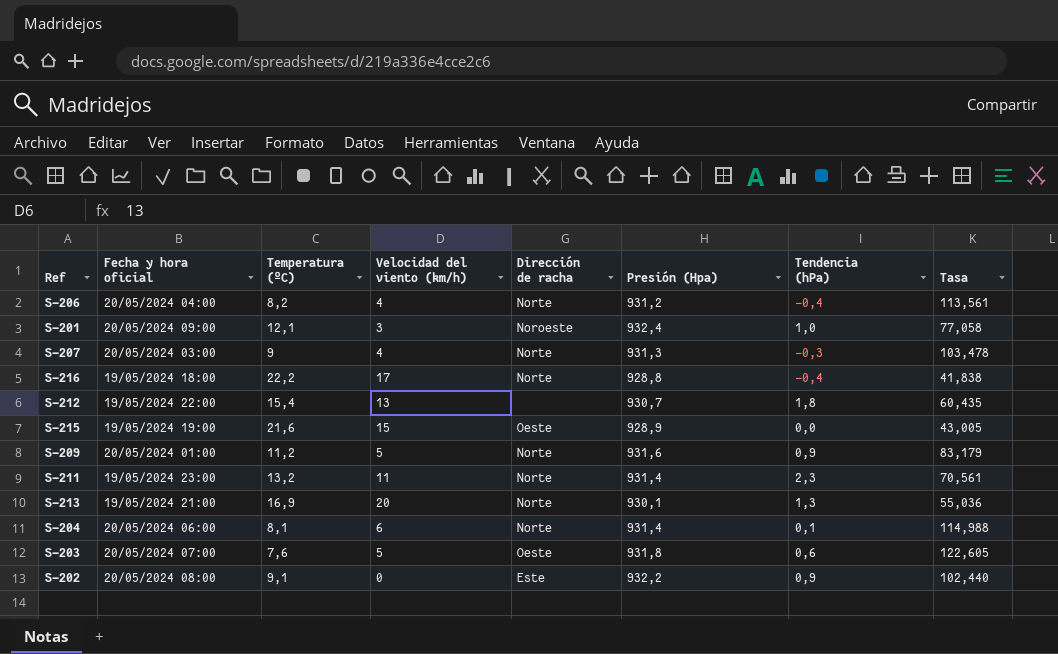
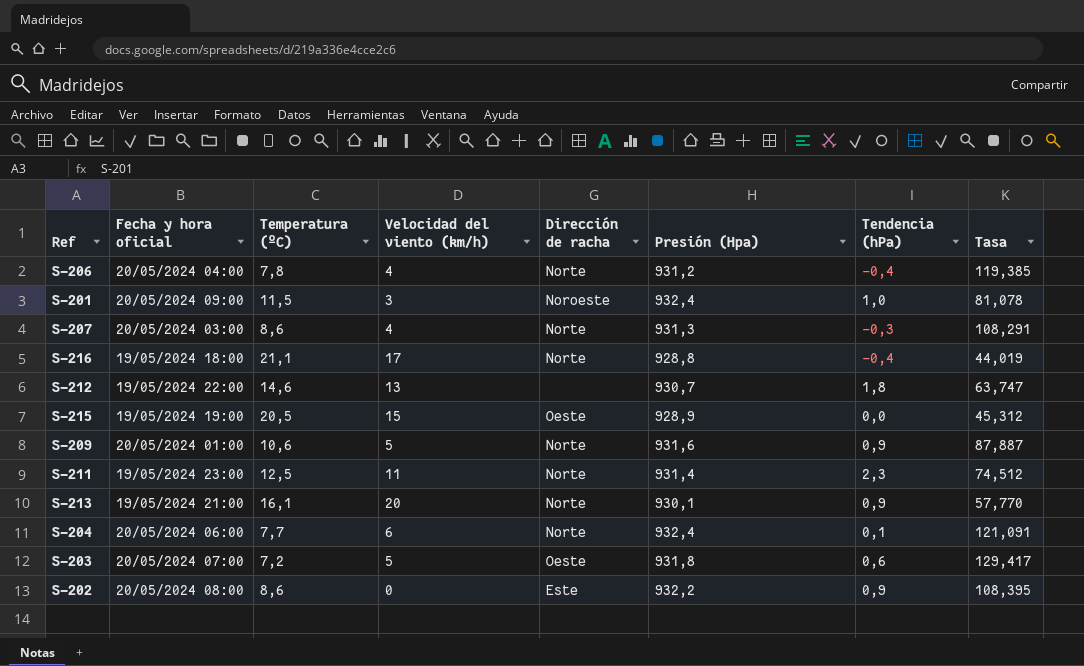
S-206 | Temperatura (ºC): 8,2 -> 7,8
S-206 | Tasa: 113,561 -> 119,385
S-201 | Temperatura (ºC): 12,1 -> 11,5
S-201 | Tasa: 77,058 -> 81,078
S-207 | Temperatura (ºC): 9 -> 8,6
S-207 | Tasa: 103,478 -> 108,291
S-216 | Temperatura (ºC): 22,2 -> 21,1
S-216 | Tasa: 41,838 -> 44,019
S-212 | Temperatura (ºC): 15,4 -> 14,6
S-212 | Tasa: 60,435 -> 63,747
S-215 | Temperatura (ºC): 21,6 -> 20,5
S-215 | Tasa: 43,005 -> 45,312
S-209 | Temperatura (ºC): 11,2 -> 10,6
S-209 | Tasa: 83,179 -> 87,887
S-211 | Temperatura (ºC): 13,2 -> 12,5
S-211 | Tasa: 70,561 -> 74,512
S-213 | Temperatura (ºC): 16,9 -> 16,1
S-213 | Tendencia (hPa): 1,3 -> 0,9
S-213 | Tasa: 55,036 -> 57,770
S-204 | Temperatura (ºC): 8,1 -> 7,7
S-204 | Presión (Hpa): 931,4 -> 932,4
S-204 | Tasa: 114,988 -> 121,091
S-203 | Temperatura (ºC): 7,6 -> 7,2
S-203 | Tasa: 122,605 -> 129,417
S-202 | Temperatura (ºC): 9,1 -> 8,6
S-202 | Tasa: 102,440 -> 108,395

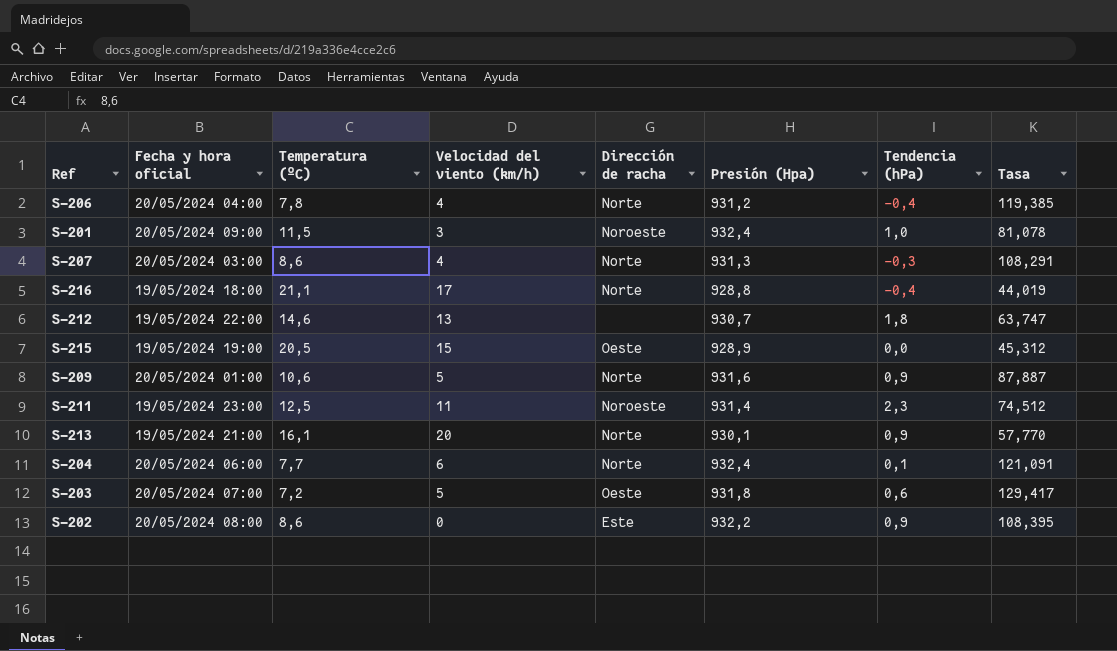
S-211 | Dirección de racha: Norte -> Noroeste

